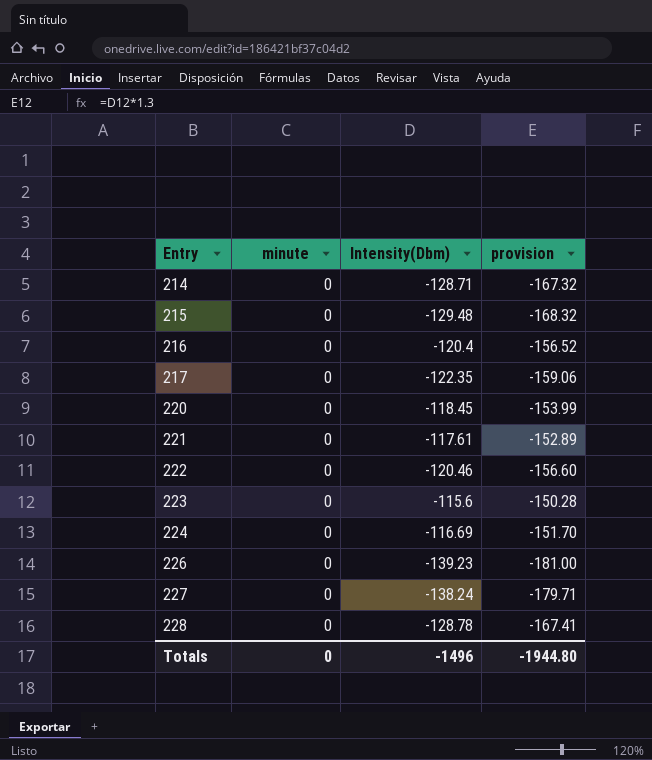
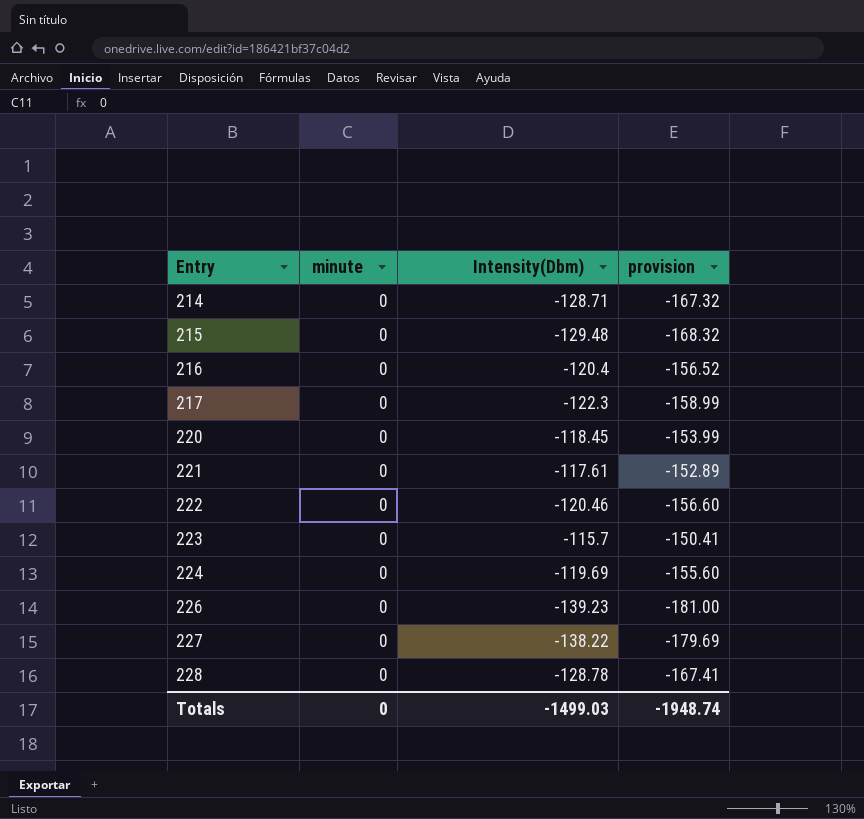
217 | Intensity(Dbm): -122.35 -> -122.3
217 | provision: -159.06 -> -158.99
223 | Intensity(Dbm): -115.6 -> -115.7
223 | provision: -150.28 -> -150.41
224 | Intensity(Dbm): -116.69 -> -119.69
224 | provision: -151.70 -> -155.60
227 | Intensity(Dbm): -138.24 -> -138.22
227 | provision: -179.71 -> -179.69
Totals | Intensity(Dbm): -1496 -> -1499.03
Totals | provision: -1944.80 -> -1948.74

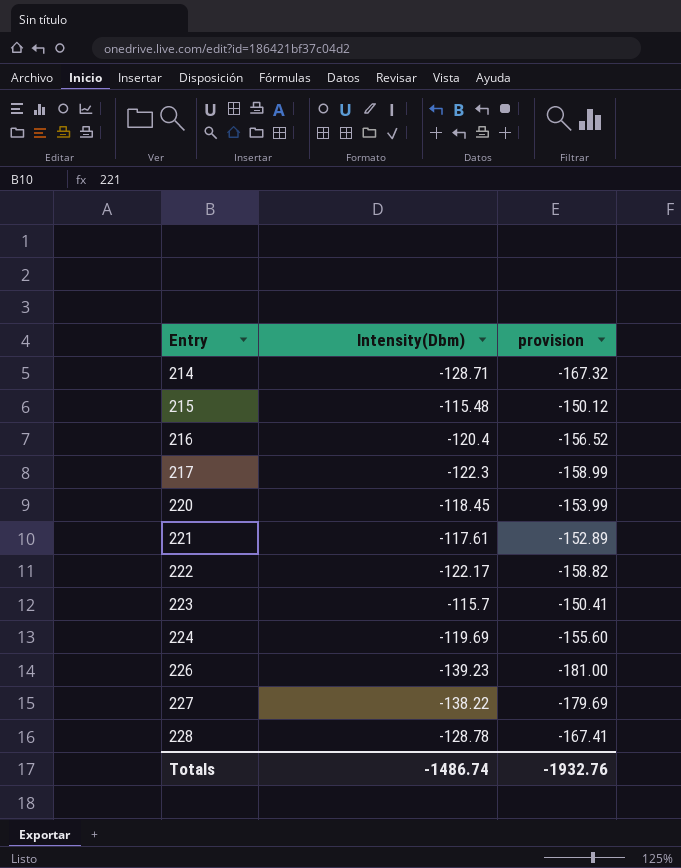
column minute | position: 2 -> none
215 | Intensity(Dbm): -129.48 -> -115.48
215 | provision: -168.32 -> -150.12
222 | Intensity(Dbm): -120.46 -> -122.17
222 | provision: -156.60 -> -158.82
Totals | Intensity(Dbm): -1499.03 -> -1486.74
Totals | provision: -1948.74 -> -1932.76

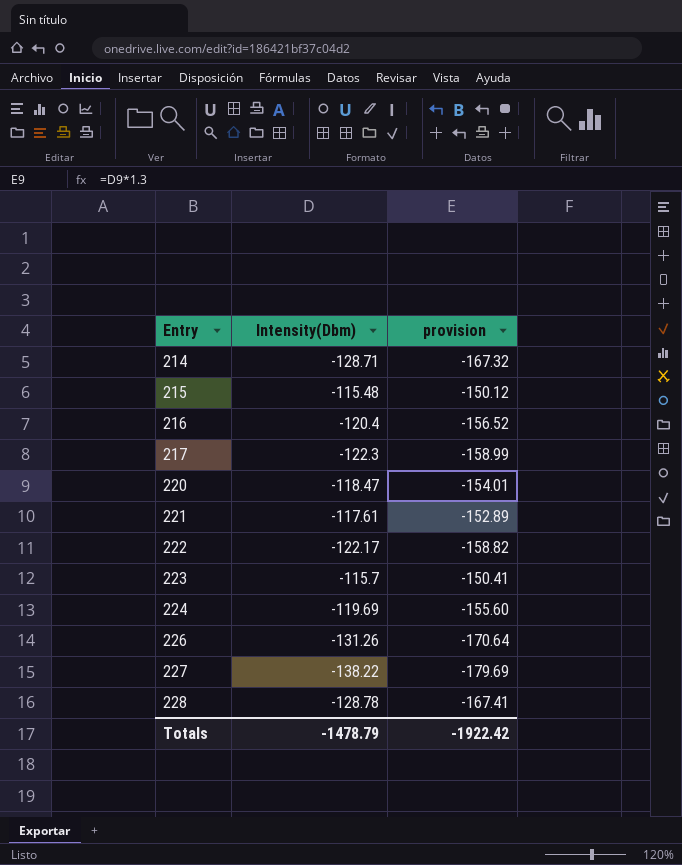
220 | Intensity(Dbm): -118.45 -> -118.47
220 | provision: -153.99 -> -154.01
226 | Intensity(Dbm): -139.23 -> -131.26
226 | provision: -181.00 -> -170.64
Totals | Intensity(Dbm): -1486.74 -> -1478.79
Totals | provision: -1932.76 -> -1922.42

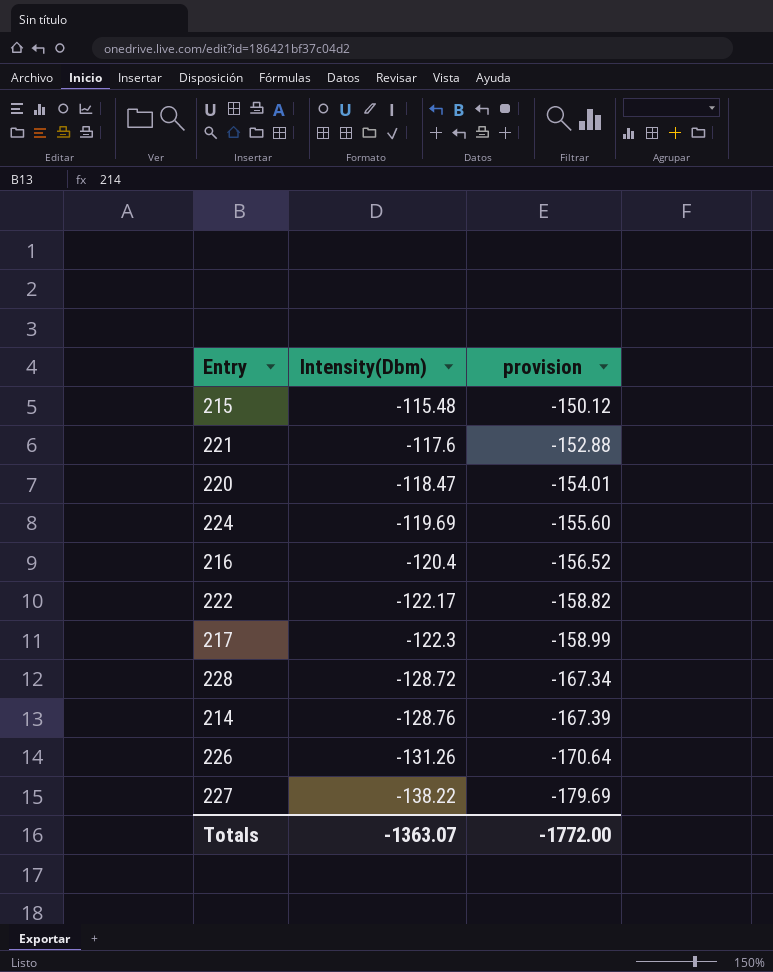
row order: Entry ascending -> Intensity(Dbm) descending
row 223: -115.7 | -150.41 -> none
221 | Intensity(Dbm): -117.61 -> -117.6
221 | provision: -152.89 -> -152.88
228 | Intensity(Dbm): -128.78 -> -128.72
228 | provision: -167.41 -> -167.34
214 | Intensity(Dbm): -128.71 -> -128.76
214 | provision: -167.32 -> -167.39
Totals | Intensity(Dbm): -1478.79 -> -1363.07
Totals | provision: -1922.42 -> -1772.00

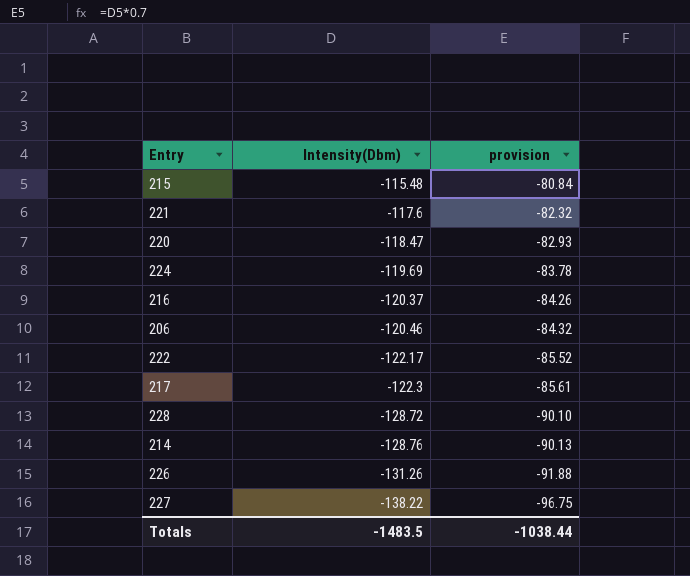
column provision | formula: [Intensity(Dbm)] * 1.3 -> [Intensity(Dbm)] * 0.7
216 | Intensity(Dbm): -120.4 -> -120.37
row 206: none -> -120.46 | -84.32
Totals | Intensity(Dbm): -1363.07 -> -1483.5
Totals | provision: -1772.00 -> -1038.44

